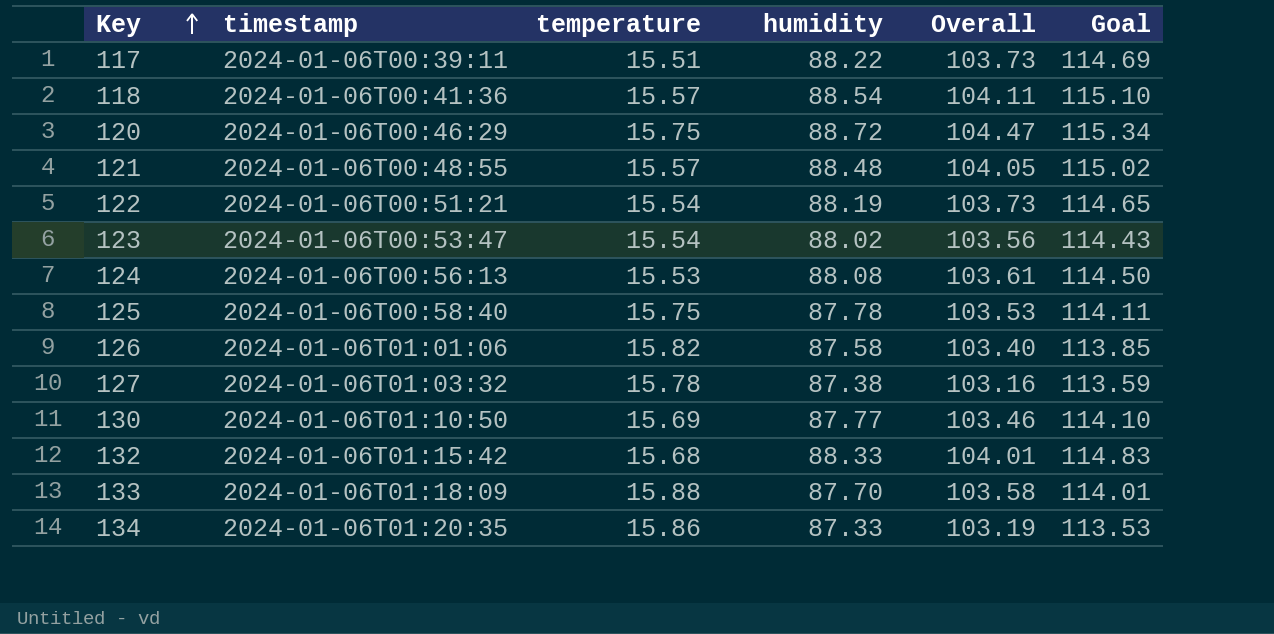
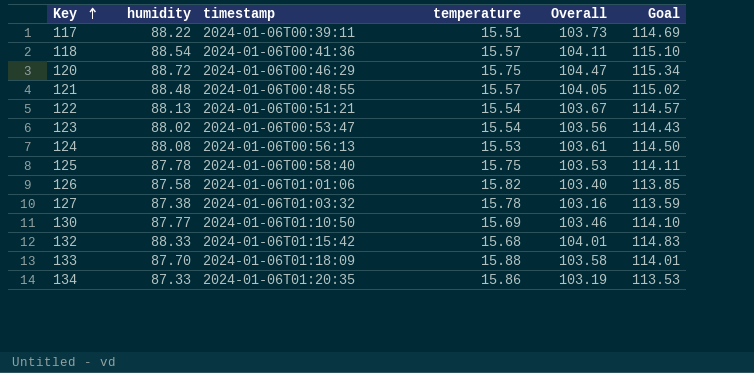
column humidity | position: 4 -> 2
122 | humidity: 88.19 -> 88.13
122 | Overall: 103.73 -> 103.67
122 | Goal: 114.65 -> 114.57

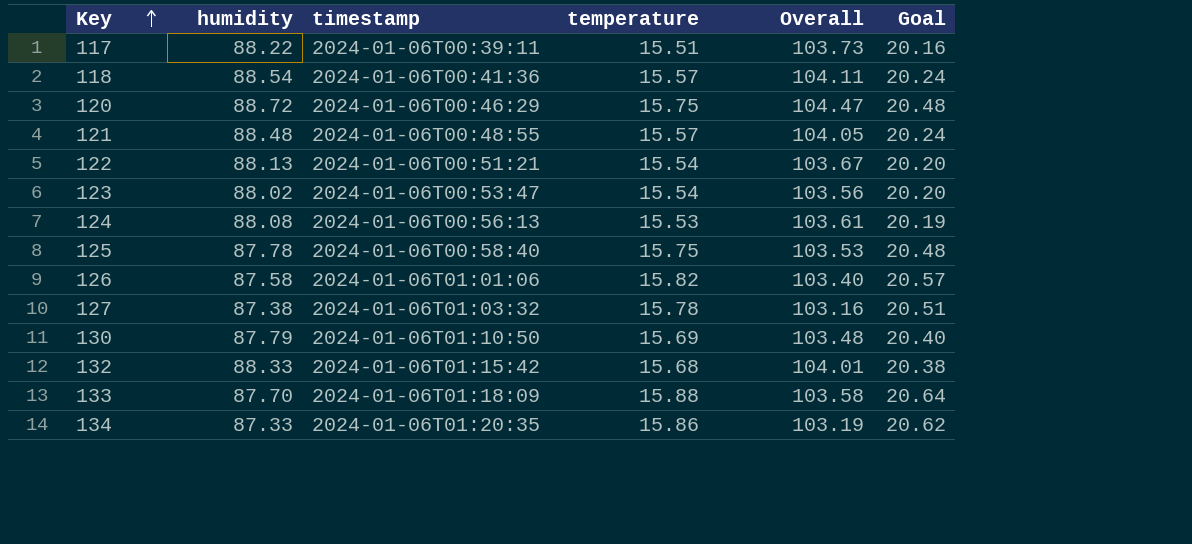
column Goal | formula: [humidity] * 1.3 -> [temperature] * 1.3
130 | humidity: 87.77 -> 87.79
130 | Overall: 103.46 -> 103.48

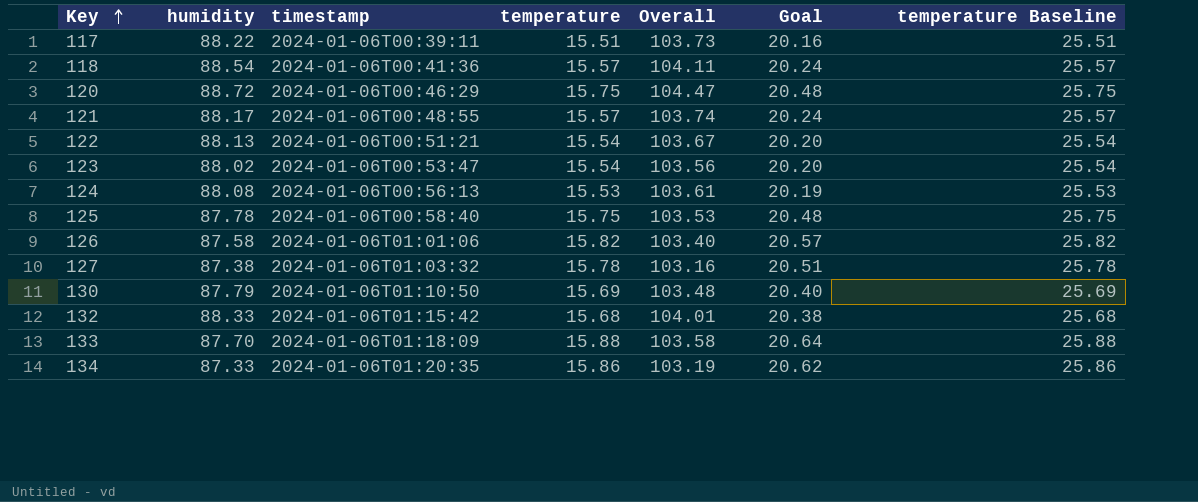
column temperature Baseline | formula: none -> [temperature] + 10
121 | humidity: 88.48 -> 88.17
121 | Overall: 104.05 -> 103.74

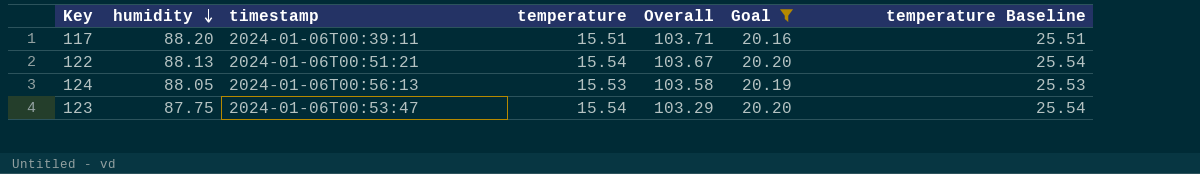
filter: none -> Goal <= 20.20
row order: Key ascending -> humidity descending
117 | humidity: 88.22 -> 88.20
117 | Overall: 103.73 -> 103.71
124 | humidity: 88.08 -> 88.05
124 | Overall: 103.61 -> 103.58
123 | humidity: 88.02 -> 87.75
123 | Overall: 103.56 -> 103.29

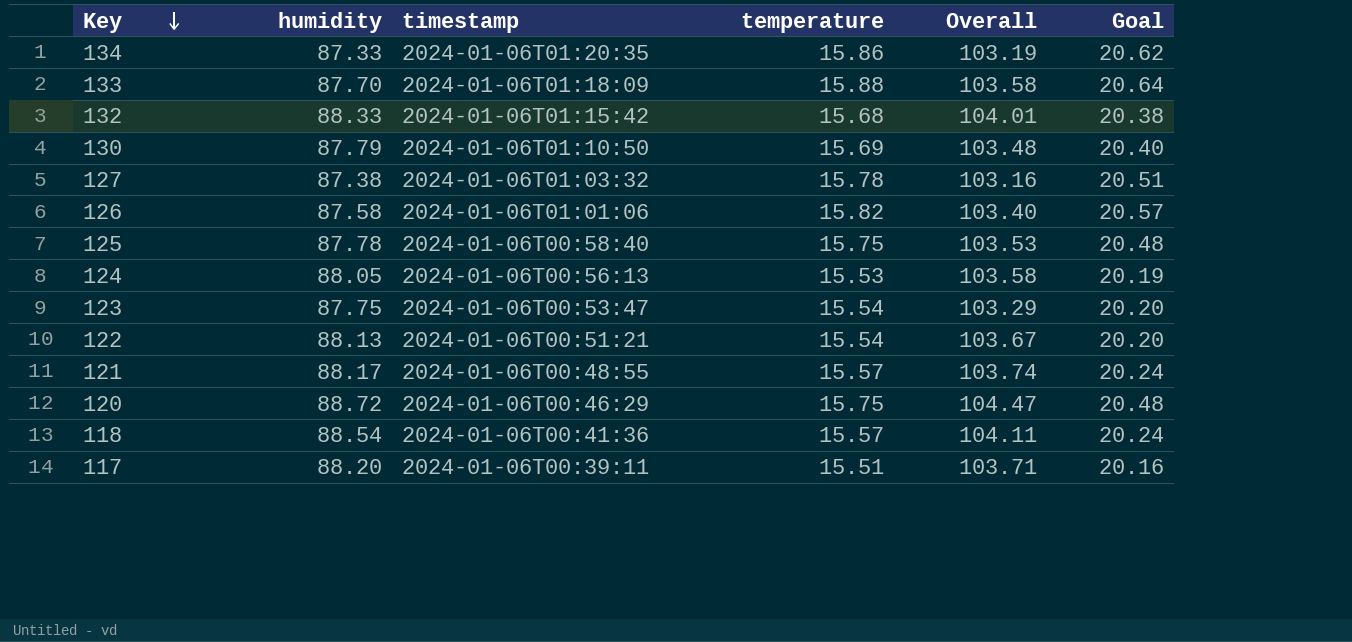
filter: Goal <= 20.20 -> none
row order: humidity descending -> Key descending
column temperature Baseline | formula: [temperature] + 10 -> none

